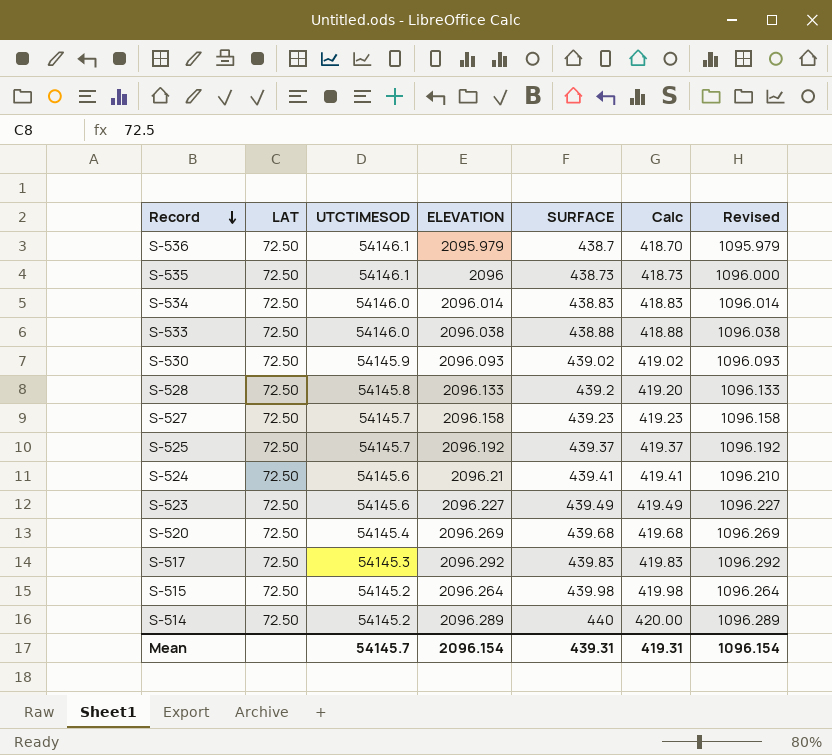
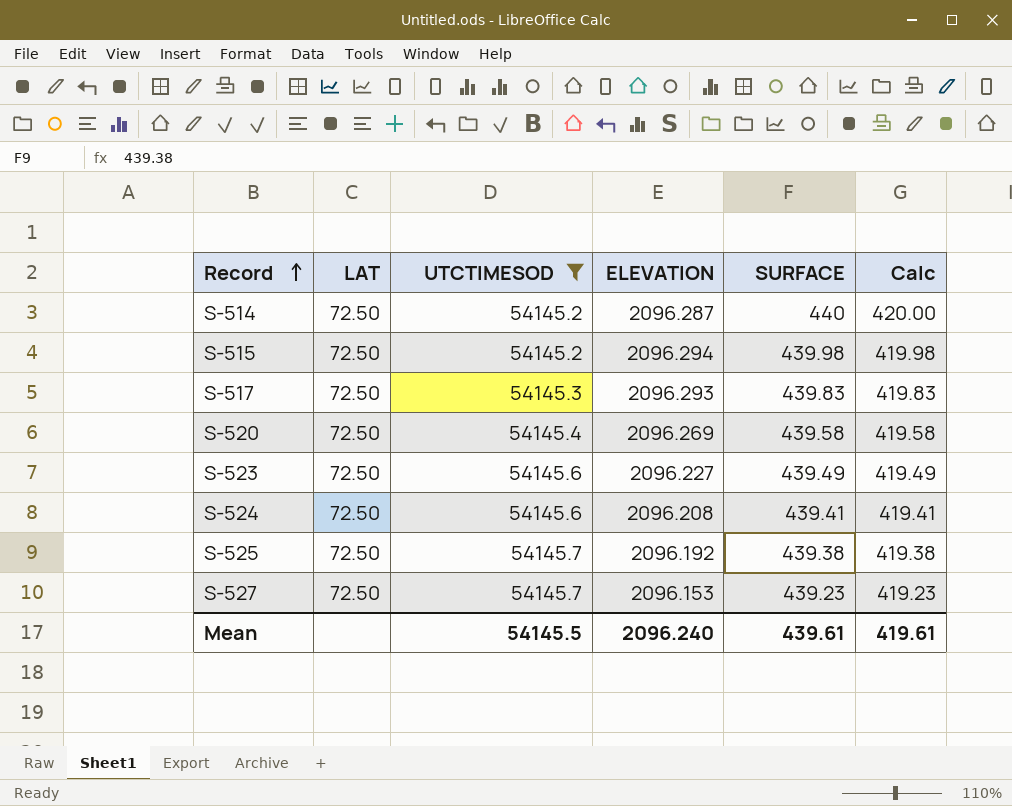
filter: none -> UTCTIMESOD <= 54145.7
row order: Record descending -> Record ascending
column Revised | formula: [ELEVATION] - 1000 -> none
S-514 | ELEVATION: 2096.289 -> 2096.287
S-515 | ELEVATION: 2096.264 -> 2096.294
S-517 | ELEVATION: 2096.292 -> 2096.293
S-520 | SURFACE: 439.68 -> 439.58
S-520 | Calc: 419.68 -> 419.58
S-524 | ELEVATION: 2096.21 -> 2096.208
S-525 | SURFACE: 439.37 -> 439.38
S-525 | Calc: 419.37 -> 419.38
S-527 | ELEVATION: 2096.158 -> 2096.153
Mean | UTCTIMESOD: 54145.7 -> 54145.5
Mean | ELEVATION: 2096.154 -> 2096.240
Mean | SURFACE: 439.31 -> 439.61
Mean | Calc: 419.31 -> 419.61

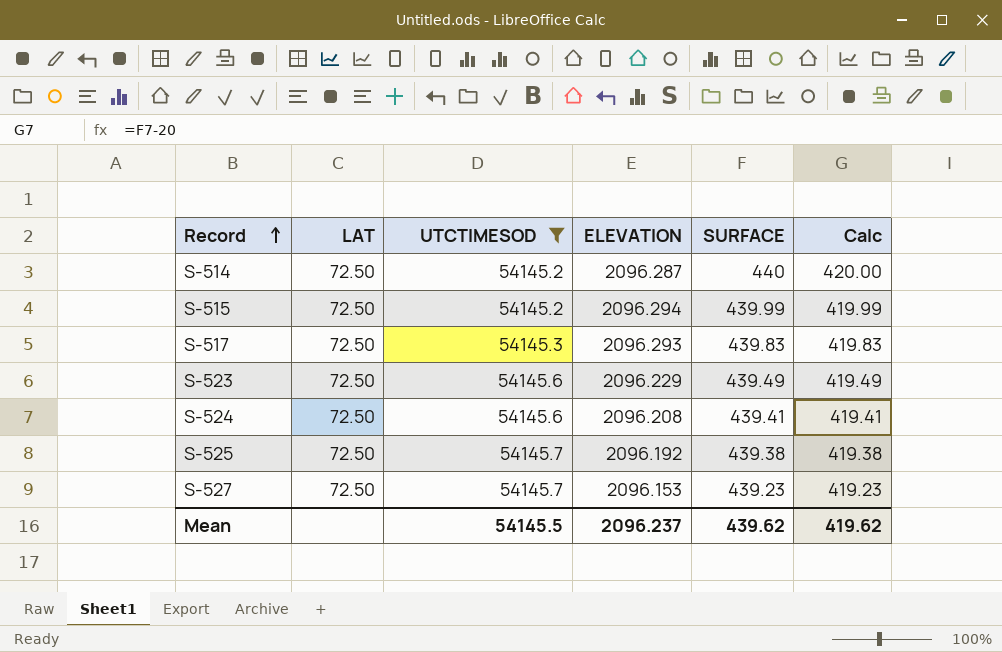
row S-520: 72.50 | 54145.4 | 2096.269 | 439.58 | 419.58 -> none
S-515 | SURFACE: 439.98 -> 439.99
S-515 | Calc: 419.98 -> 419.99
S-523 | ELEVATION: 2096.227 -> 2096.229
Mean | ELEVATION: 2096.240 -> 2096.237
Mean | SURFACE: 439.61 -> 439.62
Mean | Calc: 419.61 -> 419.62

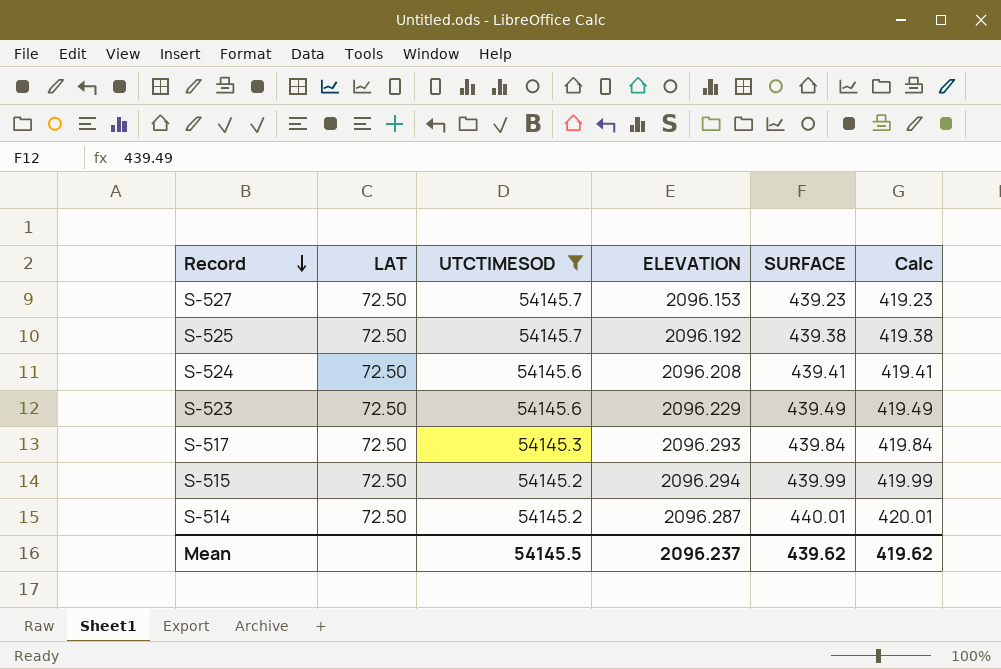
row order: Record ascending -> Record descending
S-517 | SURFACE: 439.83 -> 439.84
S-517 | Calc: 419.83 -> 419.84
S-514 | SURFACE: 440 -> 440.01
S-514 | Calc: 420.00 -> 420.01

